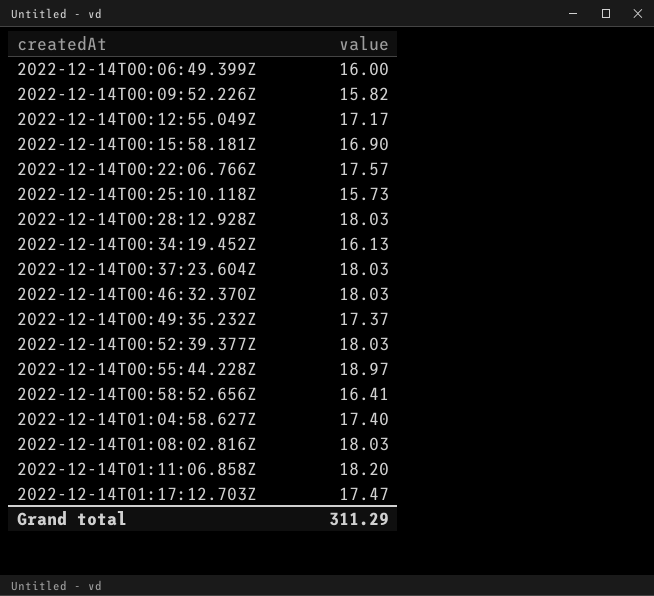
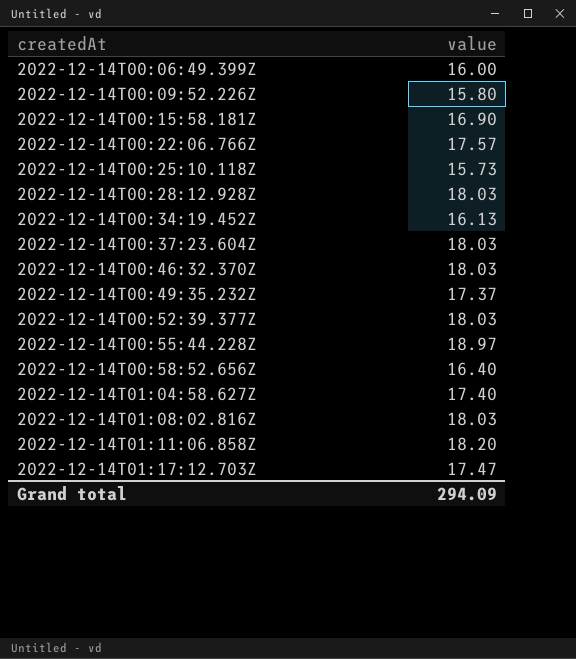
row 2022-12-14T00:12:55.049Z: 17.17 -> none
2022-12-14T00:09:52.226Z | value: 15.82 -> 15.80
2022-12-14T00:58:52.656Z | value: 16.41 -> 16.40
Grand total | value: 311.29 -> 294.09

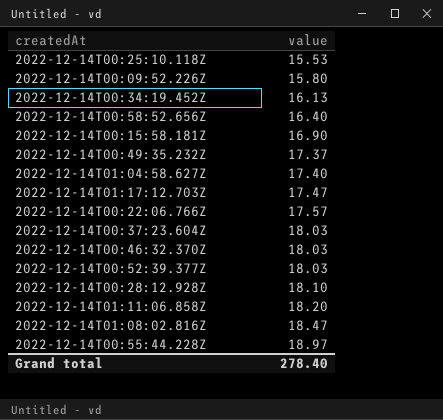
row order: createdAt ascending -> value ascending
row 2022-12-14T00:06:49.399Z: 16.00 -> none
2022-12-14T00:25:10.118Z | value: 15.73 -> 15.53
2022-12-14T00:28:12.928Z | value: 18.03 -> 18.10
2022-12-14T01:08:02.816Z | value: 18.03 -> 18.47
Grand total | value: 294.09 -> 278.40

